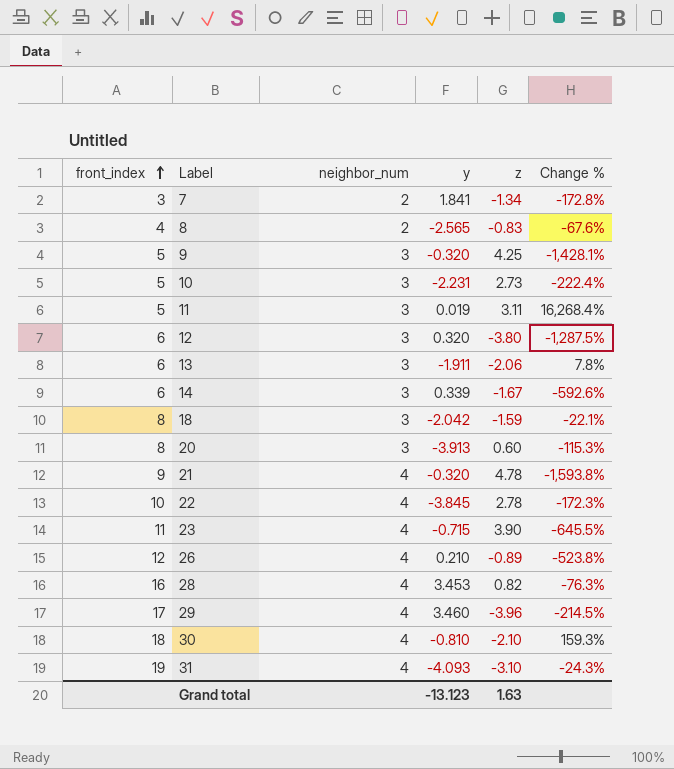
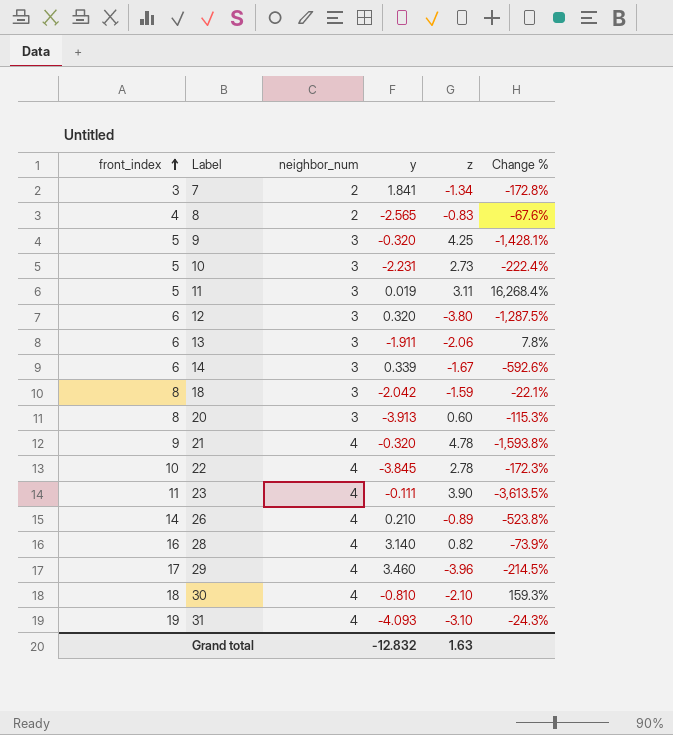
23 | y: -0.715 -> -0.111
23 | Change %: -645.5% -> -3,613.5%
26 | front_index: 12 -> 14
28 | y: 3.453 -> 3.140
28 | Change %: -76.3% -> -73.9%
Grand total | y: -13.123 -> -12.832

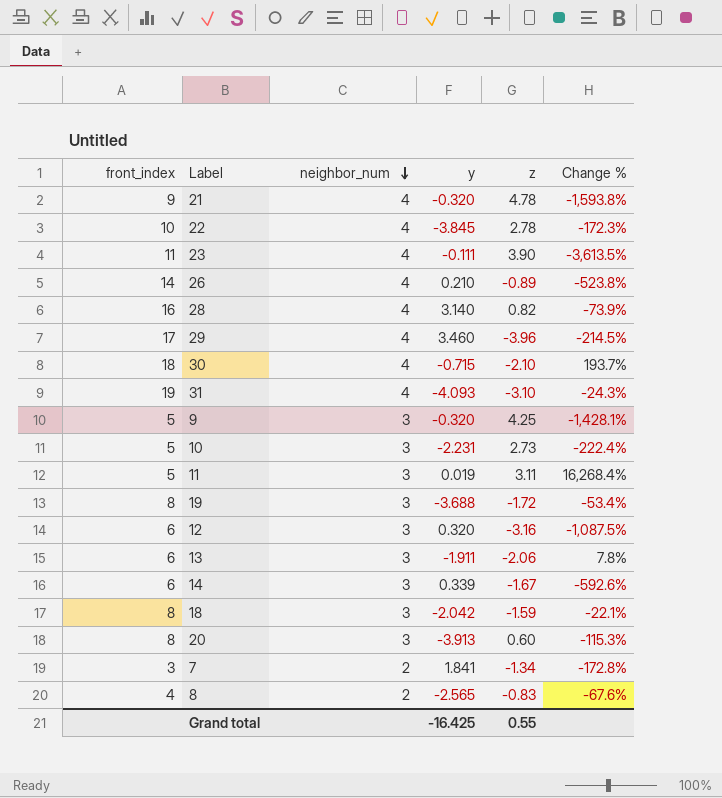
row order: front_index ascending -> neighbor_num descending
30 | y: -0.810 -> -0.715
30 | Change %: 159.3% -> 193.7%
row 19: none -> 8 | 3 | -3.688 | -1.72 | -53.4%
12 | z: -3.80 -> -3.16
12 | Change %: -1,287.5% -> -1,087.5%
Grand total | y: -12.832 -> -16.425
Grand total | z: 1.63 -> 0.55

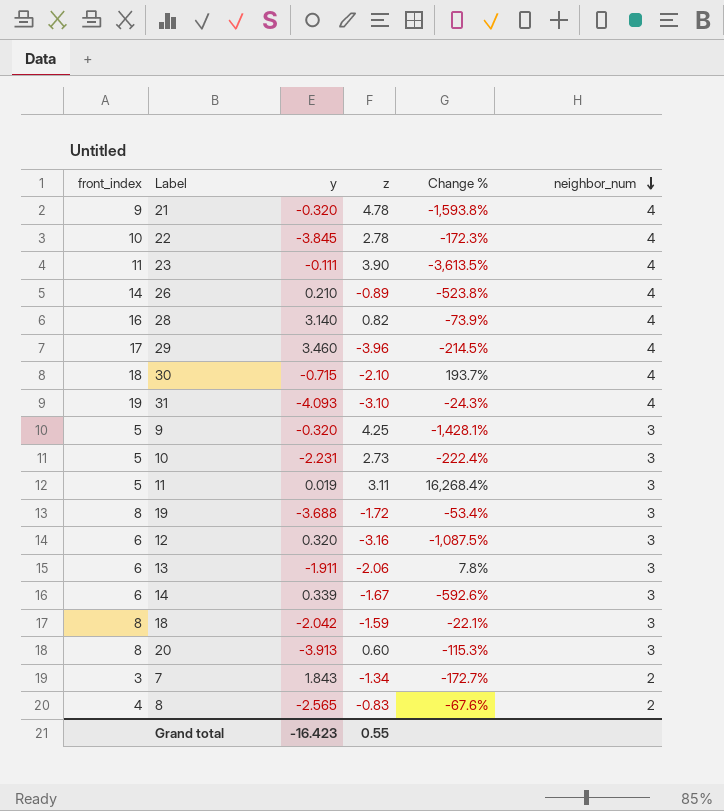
column neighbor_num | position: 3 -> 6
7 | y: 1.841 -> 1.843
7 | Change %: -172.8% -> -172.7%
Grand total | y: -16.425 -> -16.423

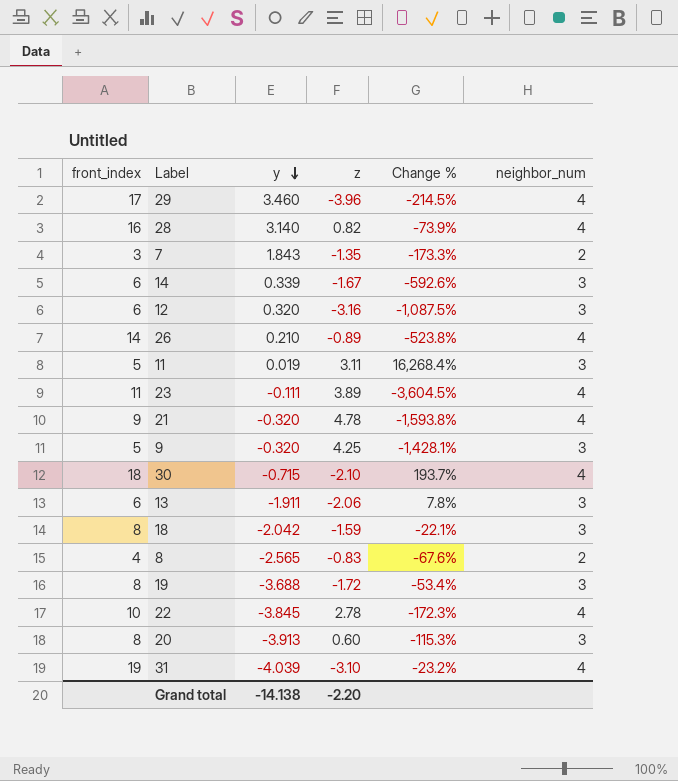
row order: neighbor_num descending -> y descending
row 10: 5 | -2.231 | 2.73 | -222.4% | 3 -> none
7 | z: -1.34 -> -1.35
7 | Change %: -172.7% -> -173.3%
23 | z: 3.90 -> 3.89
23 | Change %: -3,613.5% -> -3,604.5%
31 | y: -4.093 -> -4.039
31 | Change %: -24.3% -> -23.2%
Grand total | y: -16.423 -> -14.138
Grand total | z: 0.55 -> -2.20

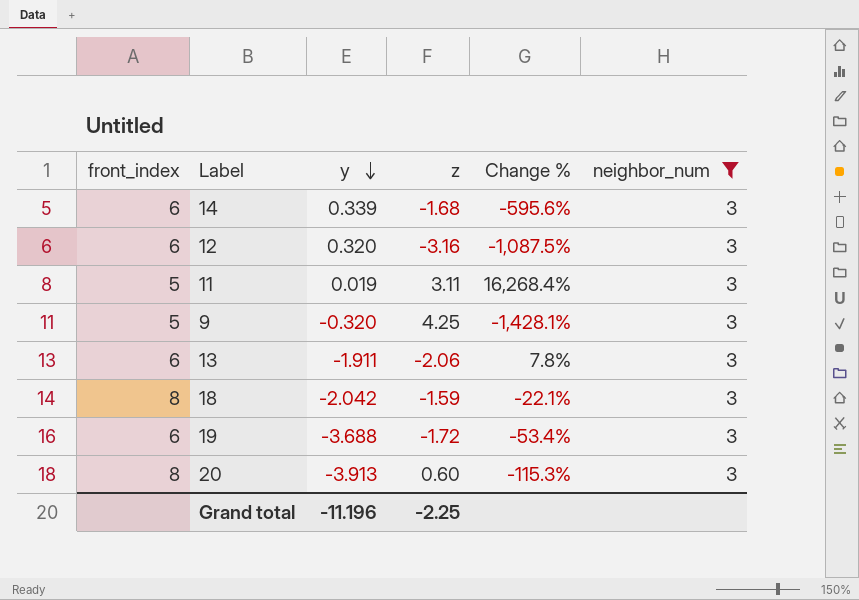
filter: none -> neighbor_num = 3
14 | z: -1.67 -> -1.68
14 | Change %: -592.6% -> -595.6%
19 | front_index: 8 -> 6
Grand total | y: -14.138 -> -11.196
Grand total | z: -2.20 -> -2.25

